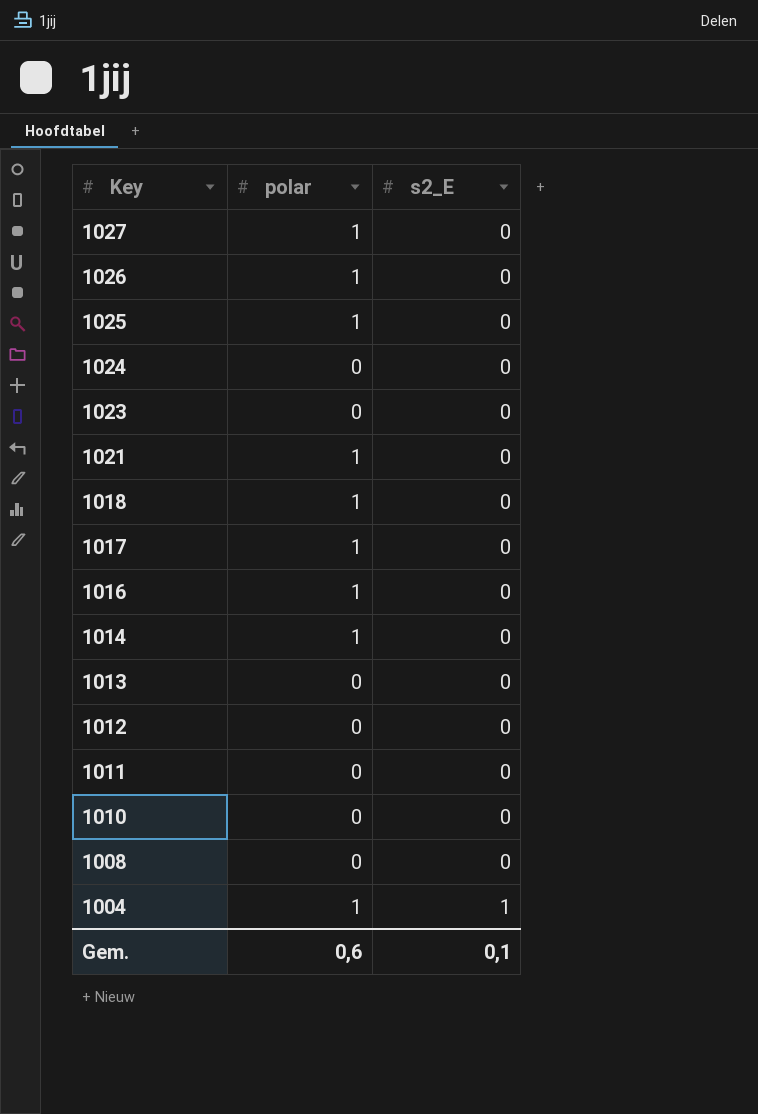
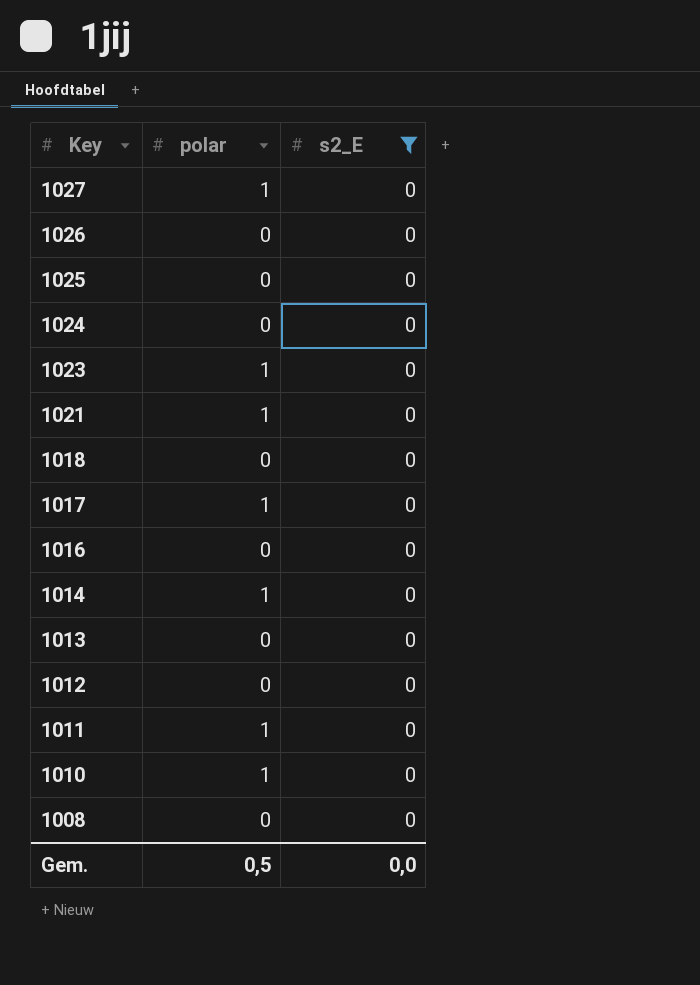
filter: none -> s2_E = 0
1026 | polar: 1 -> 0
1025 | polar: 1 -> 0
1023 | polar: 0 -> 1
1018 | polar: 1 -> 0
1016 | polar: 1 -> 0
1011 | polar: 0 -> 1
1010 | polar: 0 -> 1
Gem. | polar: 0,6 -> 0,5
Gem. | s2_E: 0,1 -> 0,0

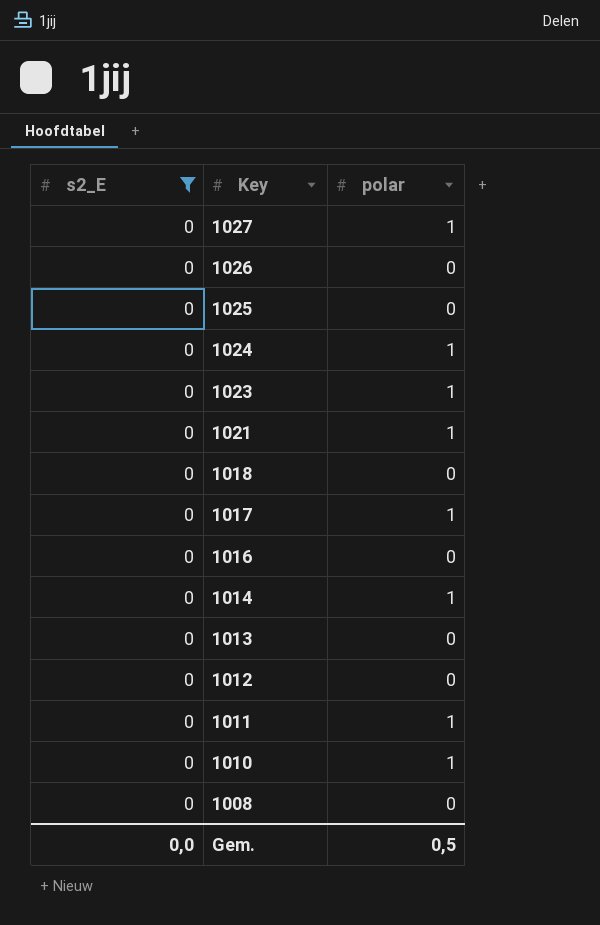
column s2_E | position: 3 -> 1
1024 | polar: 0 -> 1

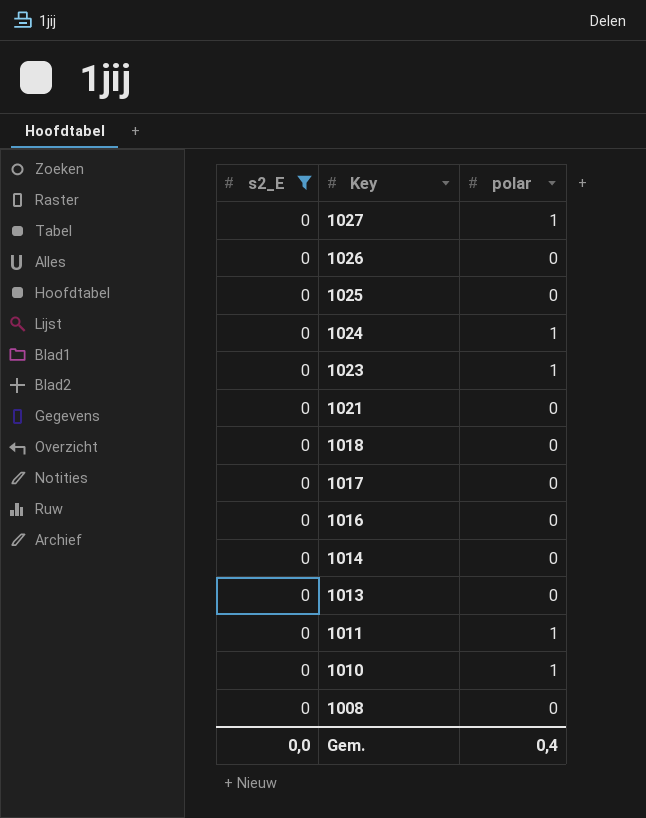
row 1012: 0 | 0 -> none
1021 | polar: 1 -> 0
1017 | polar: 1 -> 0
1014 | polar: 1 -> 0
Gem. | polar: 0,5 -> 0,4

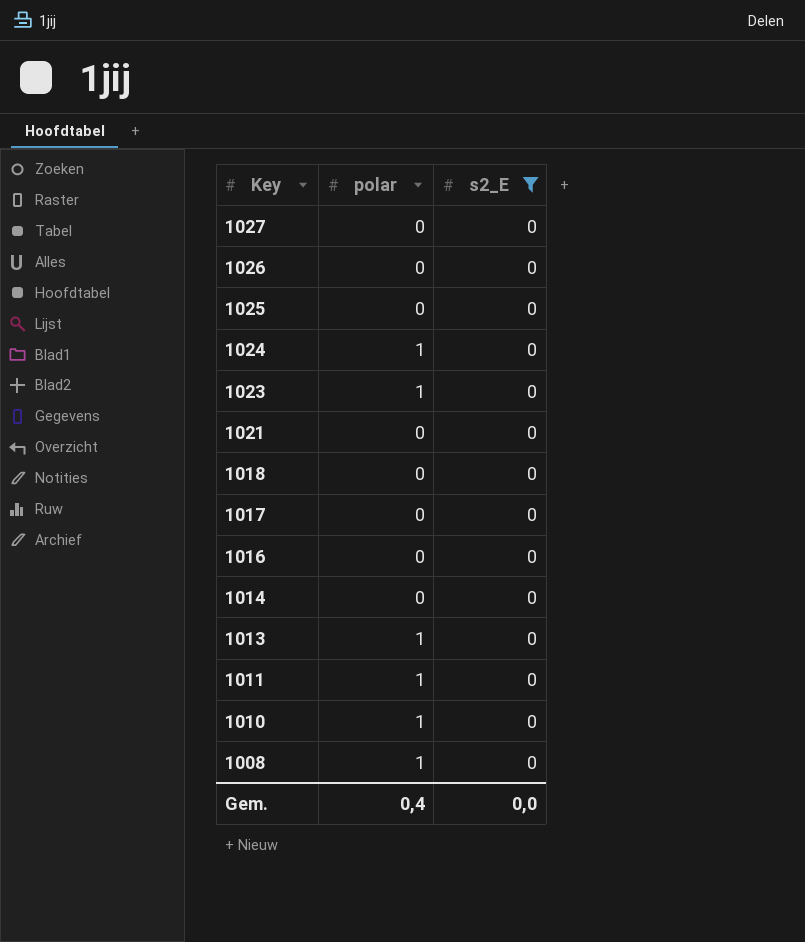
column s2_E | position: 1 -> 3
1027 | polar: 1 -> 0
1013 | polar: 0 -> 1
1008 | polar: 0 -> 1

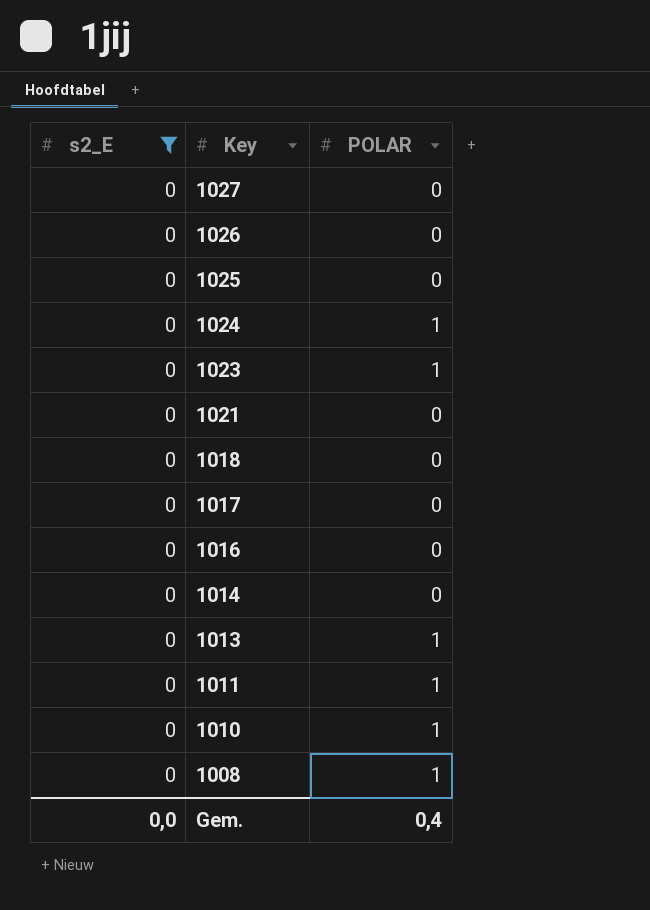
column s2_E | position: 3 -> 1
column name: polar -> POLAR

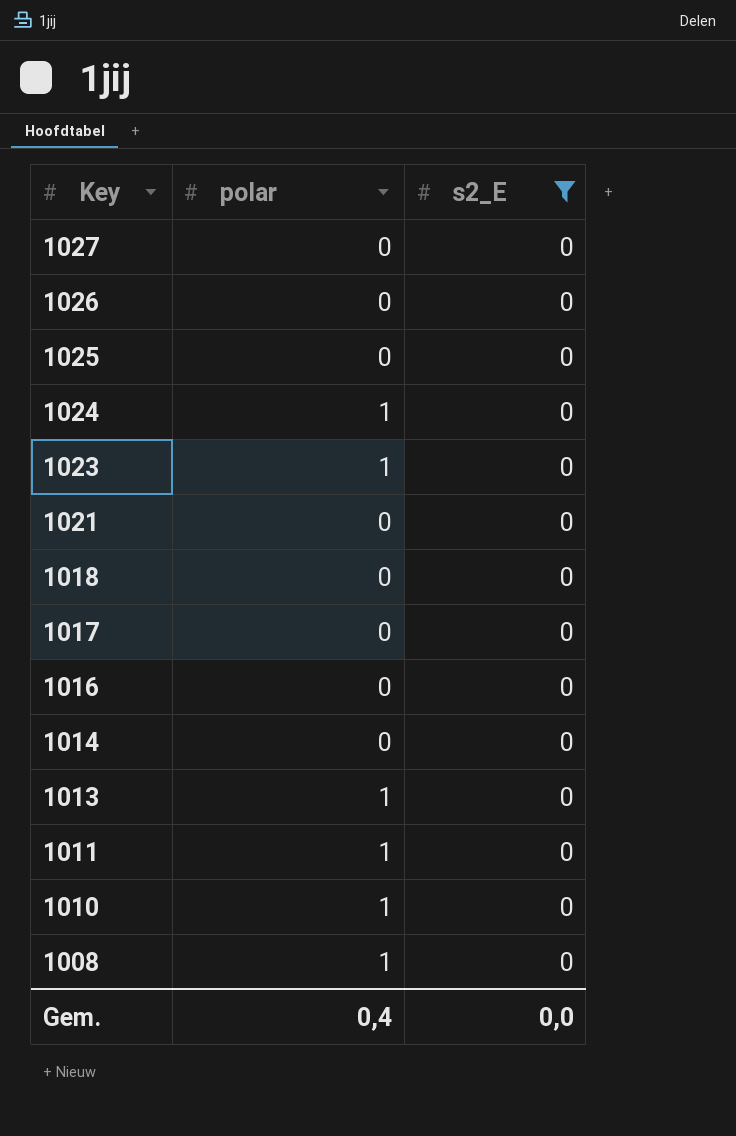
column name: POLAR -> polar
column s2_E | position: 1 -> 3

